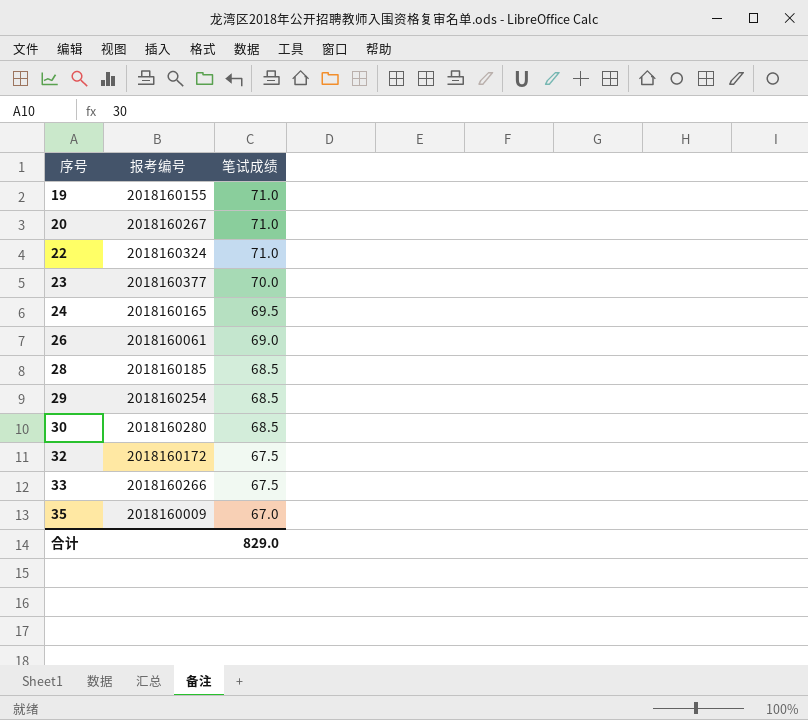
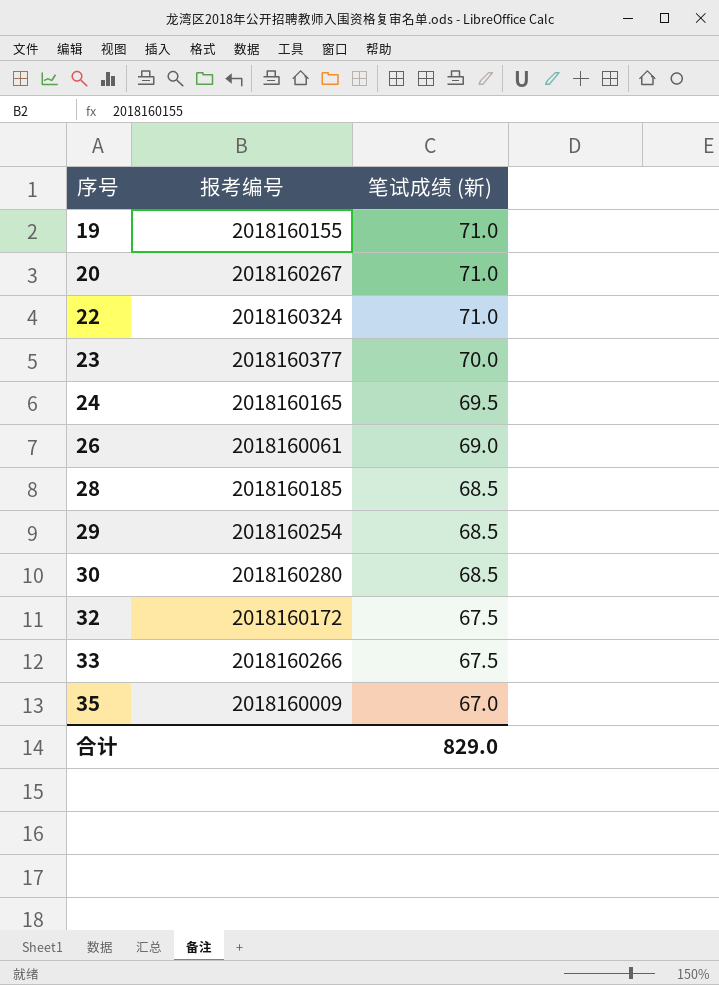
column name: 笔试成绩 -> 笔试成绩 (新)

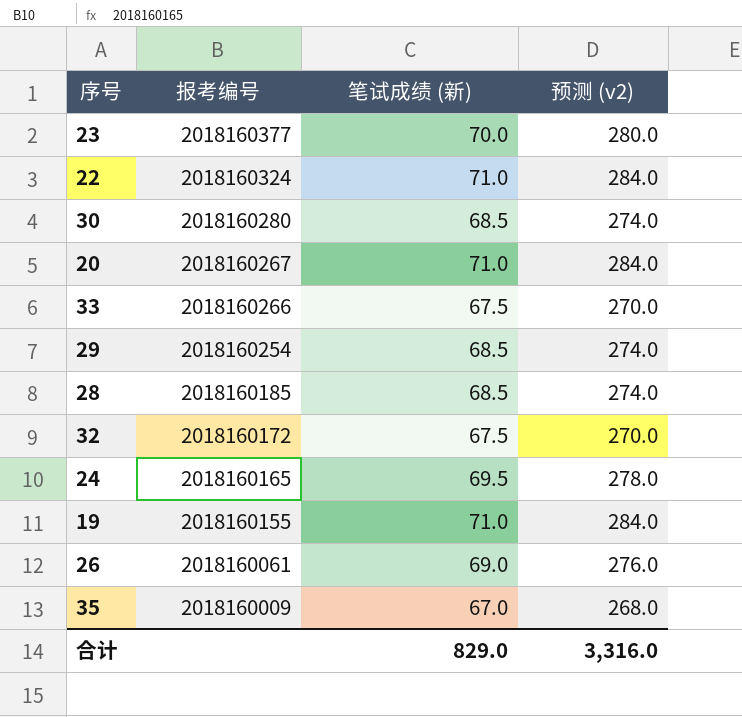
row order: 序号 ascending -> 报考编号 descending
column 预测 (v2) | formula: none -> [笔试成绩 (新)] * 4

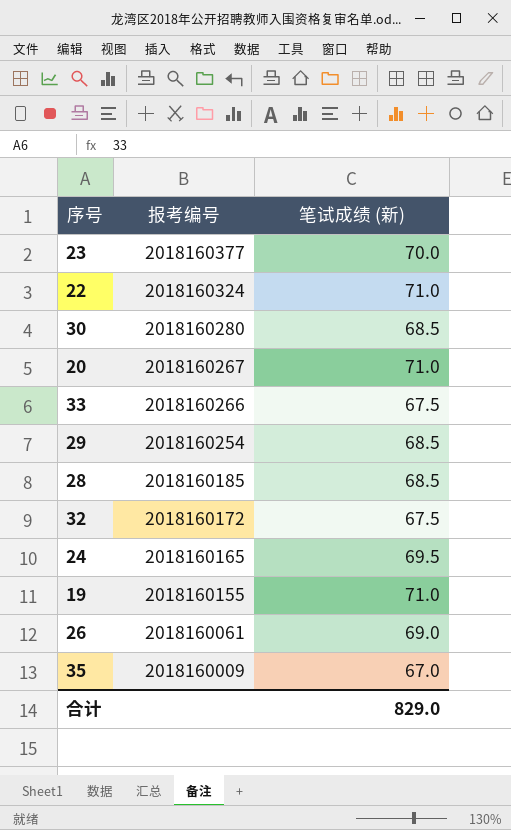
column 预测 (v2) | formula: [笔试成绩 (新)] * 4 -> none

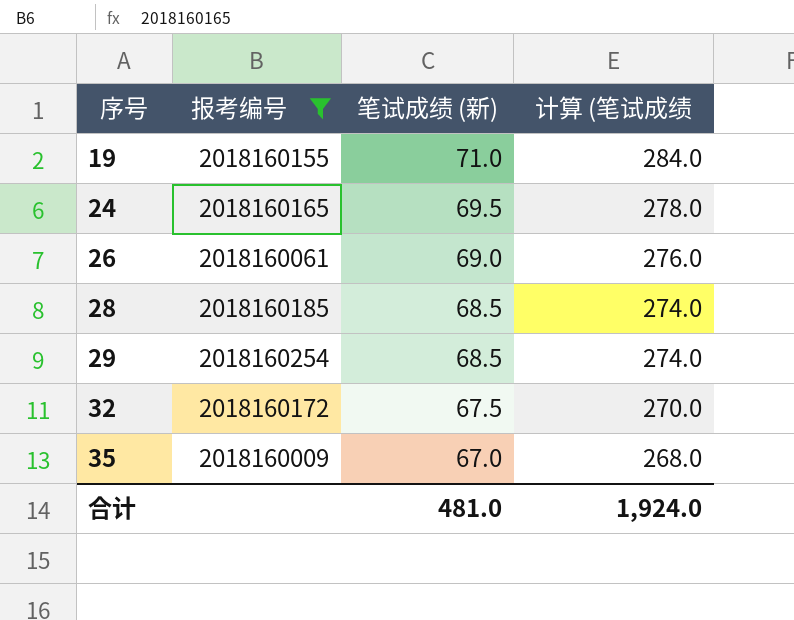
filter: none -> 报考编号 <= 2018160254
row order: 报考编号 descending -> 序号 ascending
column 计算 (笔试成绩 | formula: none -> [笔试成绩 (新)] * 4
合计 | 笔试成绩 (新): 829.0 -> 481.0

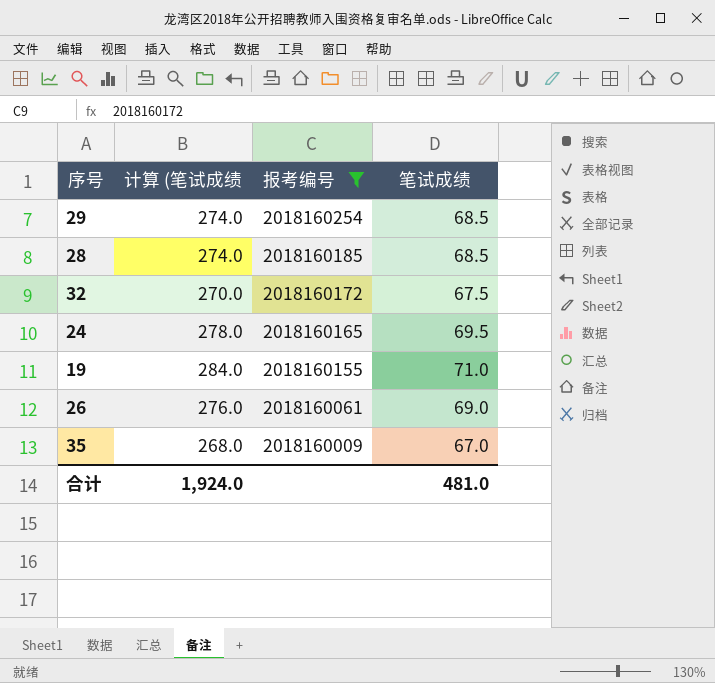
row order: 序号 ascending -> 报考编号 descending
column 计算 (笔试成绩 | position: 4 -> 2
column name: 笔试成绩 (新) -> 笔试成绩

